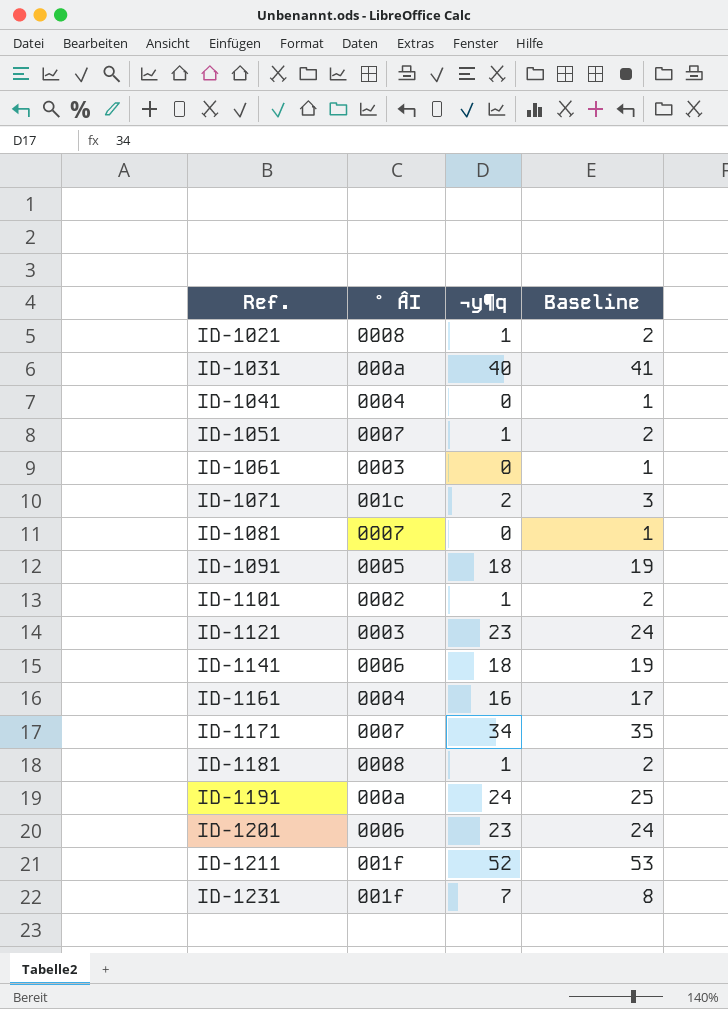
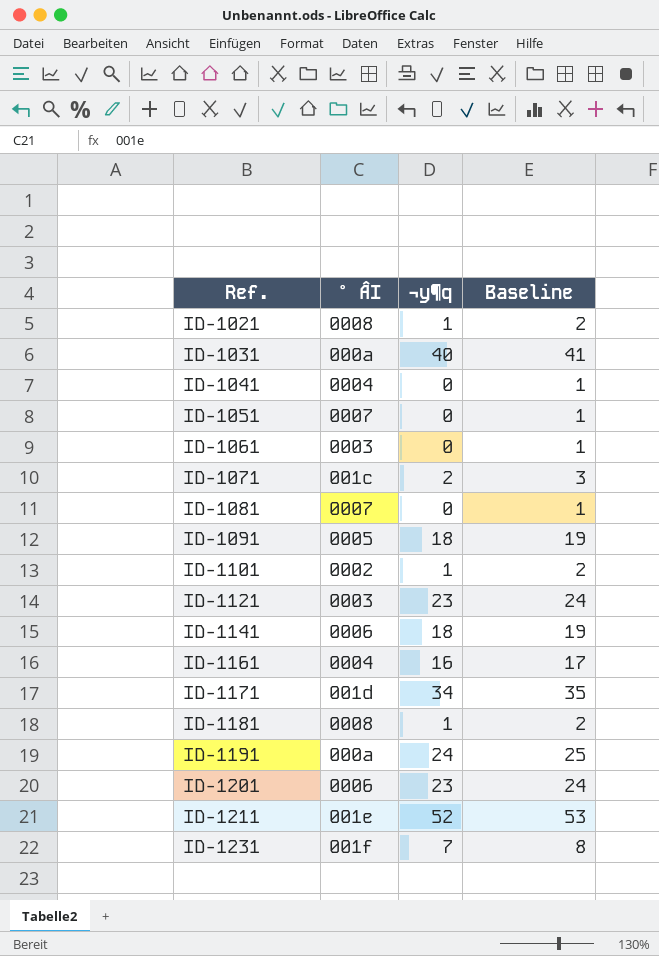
ID-1051 | ¬y¶q: 1 -> 0
ID-1051 | Baseline: 2 -> 1
ID-1171 | ° ÂI: 0007 -> 001d
ID-1211 | ° ÂI: 001f -> 001e

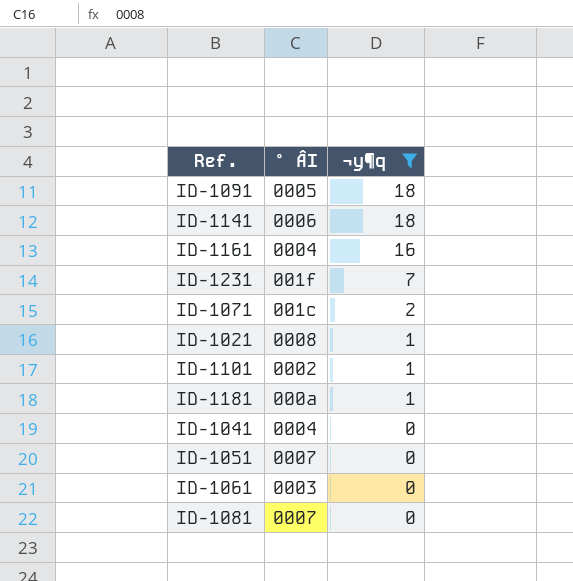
filter: none -> ¬y¶q <= 18
row order: Ref. ascending -> ¬y¶q descending
column Baseline | formula: [¬y¶q] + 1 -> none
ID-1181 | ° ÂI: 0008 -> 000a

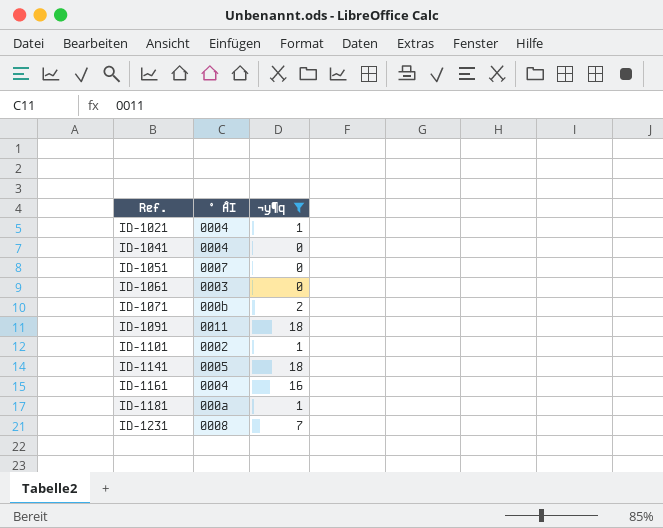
row order: ¬y¶q descending -> Ref. ascending
row ID-1081: 0007 | 0 -> none
ID-1021 | ° ÂI: 0008 -> 0004
ID-1071 | ° ÂI: 001c -> 000b
ID-1091 | ° ÂI: 0005 -> 0011
ID-1141 | ° ÂI: 0006 -> 0005
ID-1231 | ° ÂI: 001f -> 0008

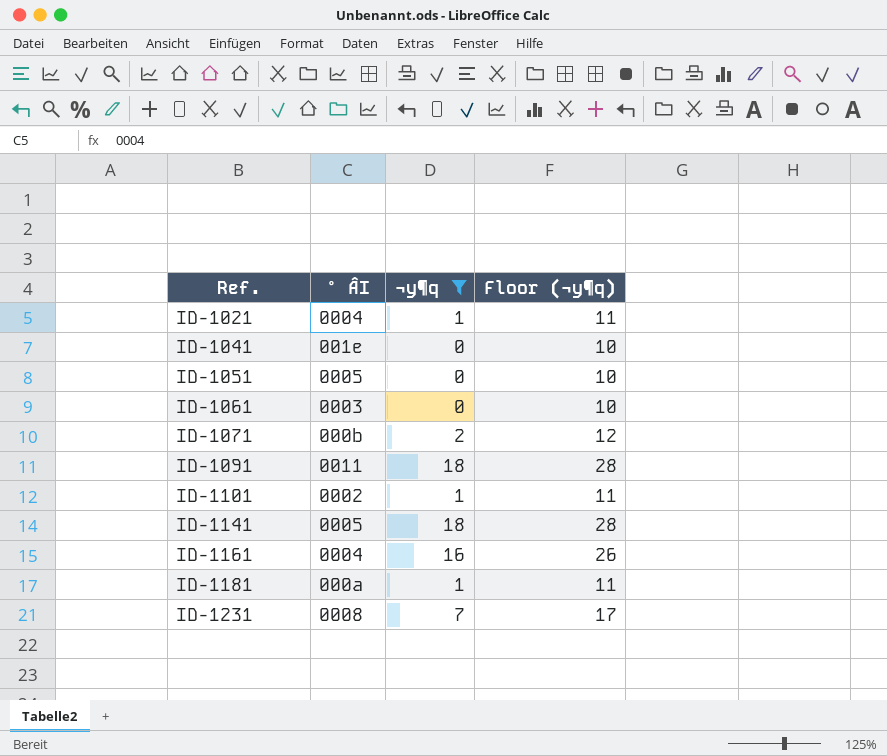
column Floor (¬y¶q) | formula: none -> [¬y¶q] + 10
ID-1041 | ° ÂI: 0004 -> 001e
ID-1051 | ° ÂI: 0007 -> 0005

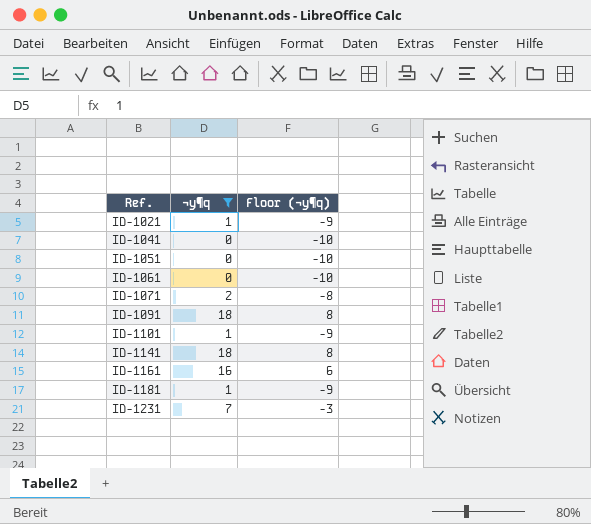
column ° ÂI | position: 2 -> none
column Floor (¬y¶q) | formula: [¬y¶q] + 10 -> [¬y¶q] - 10

